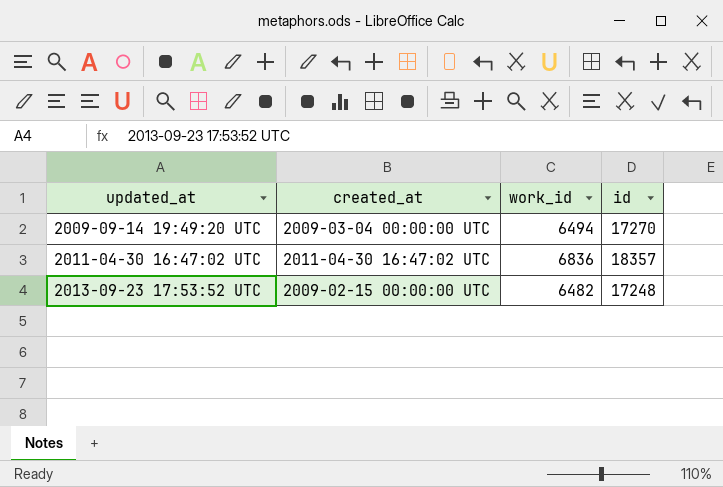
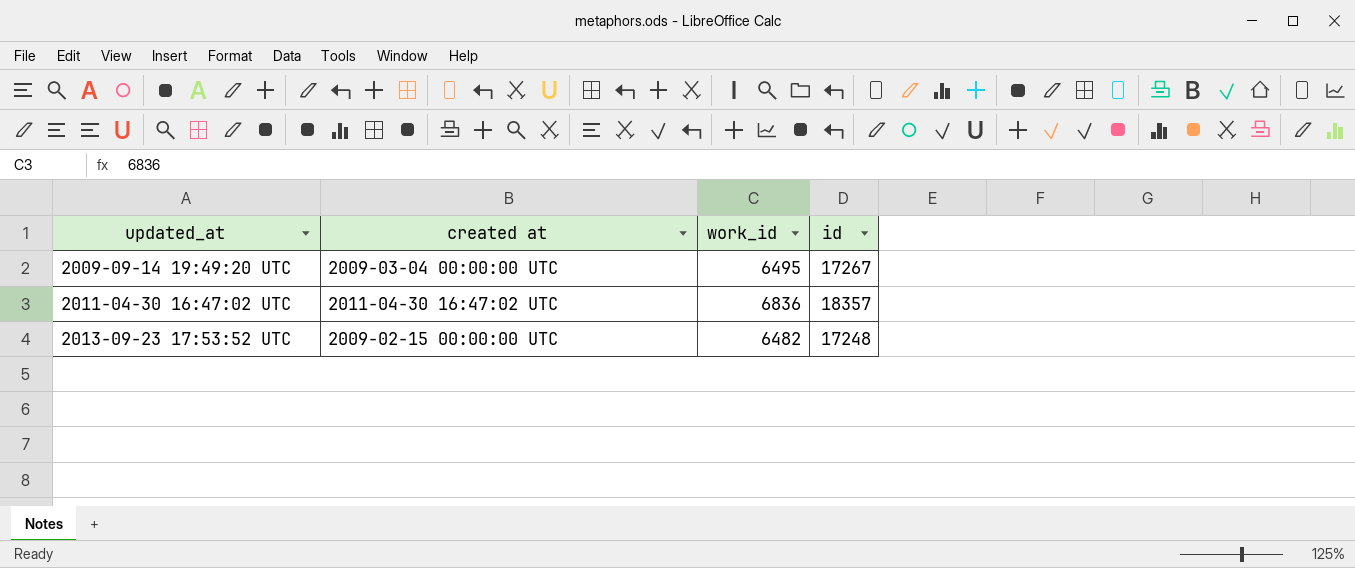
column name: created_at -> created at
2009-09-14 19:49:20 UTC | work_id: 6494 -> 6495
2009-09-14 19:49:20 UTC | id: 17270 -> 17267

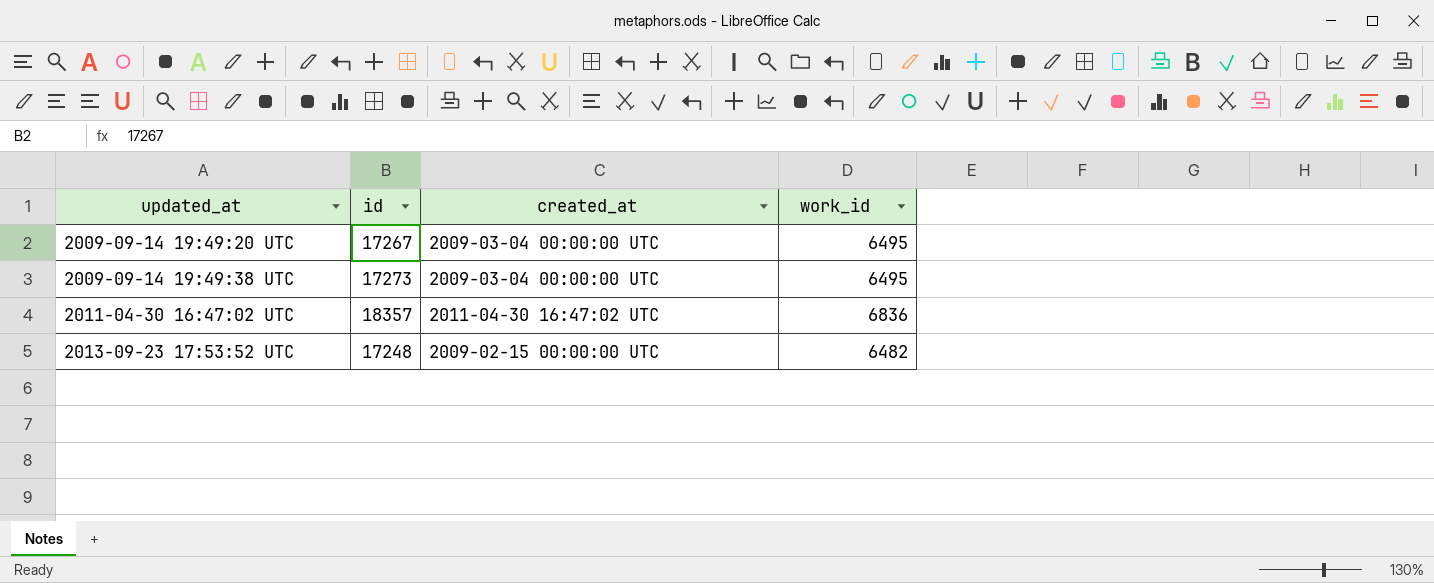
column id | position: 4 -> 2
column name: created at -> created_at
row 2009-09-14 19:49:38 UTC: none -> 17273 | 2009-03-04 00:00:00 UTC | 6495

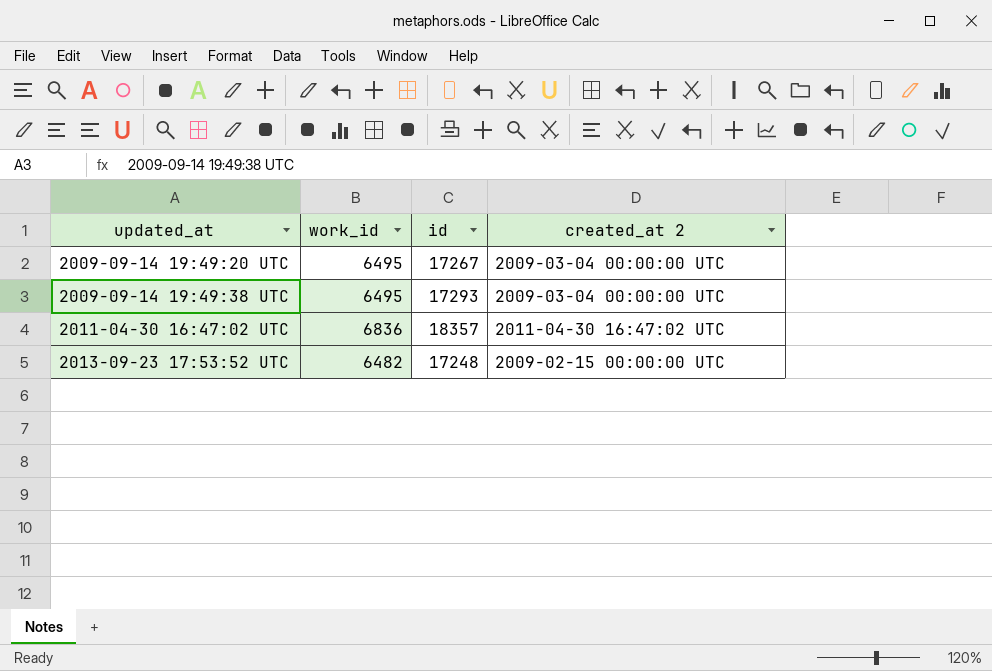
column work_id | position: 4 -> 2
column name: created_at -> created_at 2
2009-09-14 19:49:38 UTC | id: 17273 -> 17293

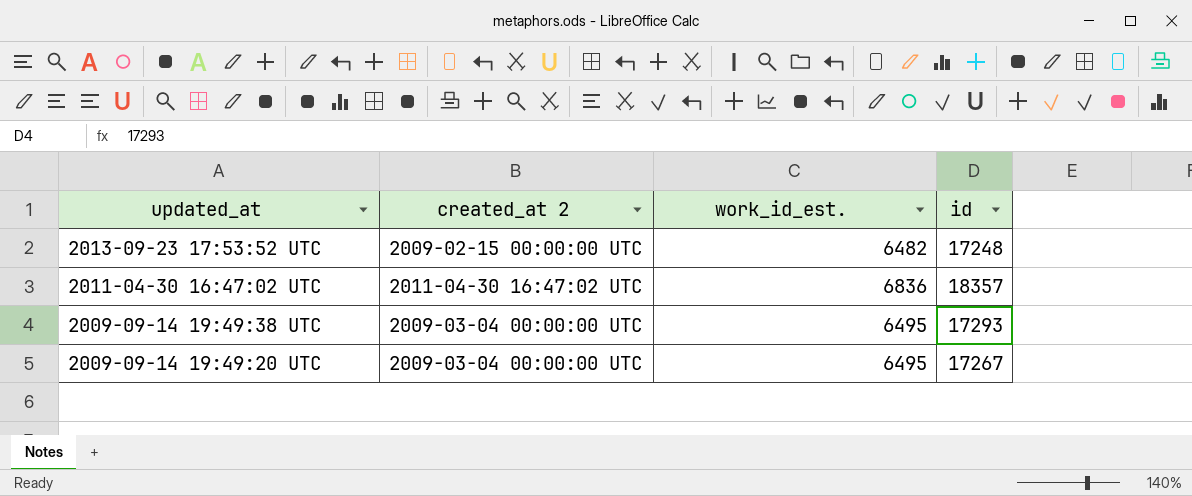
row order: updated_at ascending -> updated_at descending
column created_at 2 | position: 4 -> 2
column name: work_id -> work_id_est.

